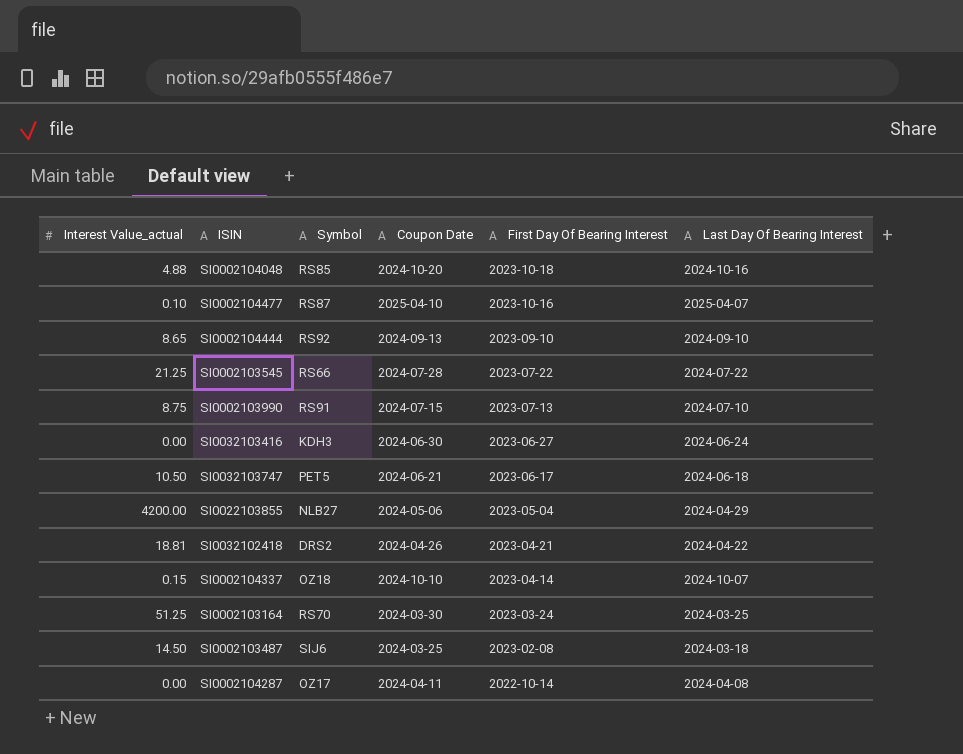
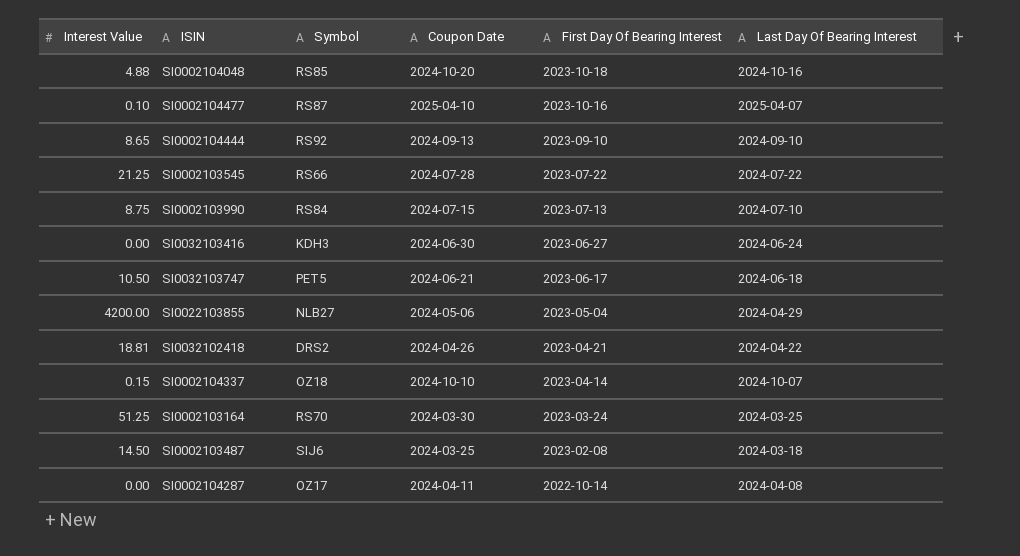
column name: Interest Value_actual -> Interest Value
SI0002103990 | Symbol: RS91 -> RS84

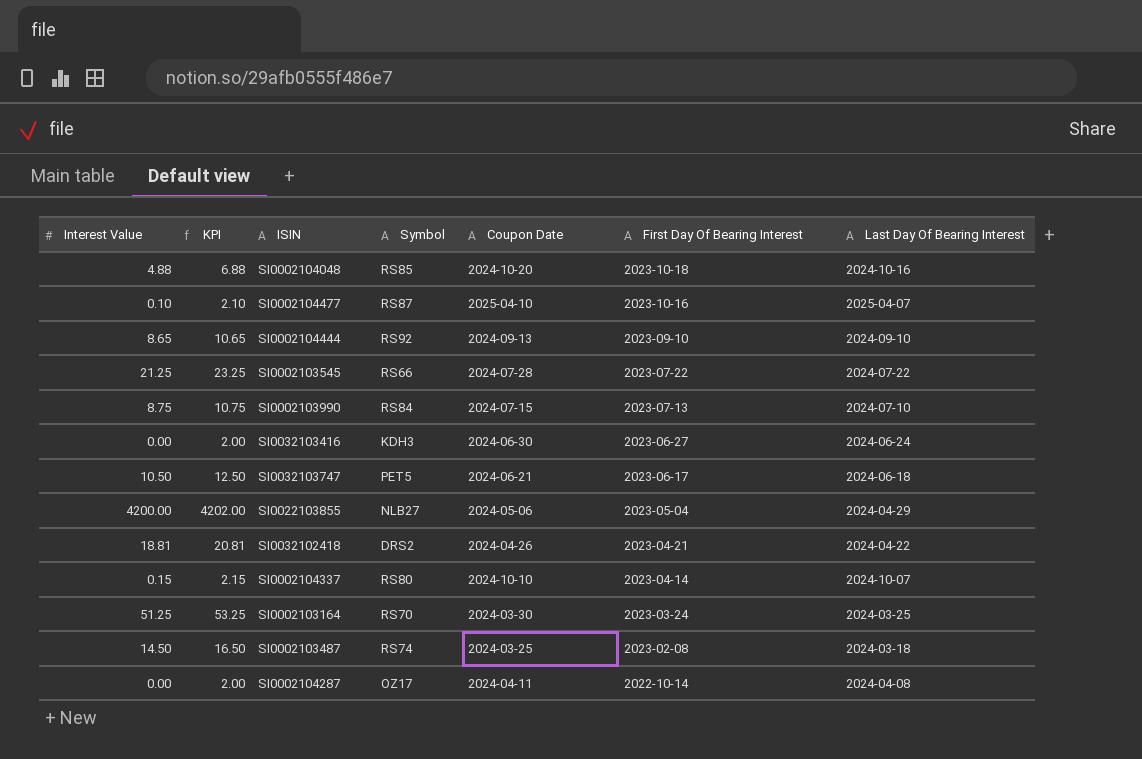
column KPI | formula: none -> [Interest Value] + 2
SI0002104337 | Symbol: OZ18 -> RS80
SI0002103487 | Symbol: SIJ6 -> RS74

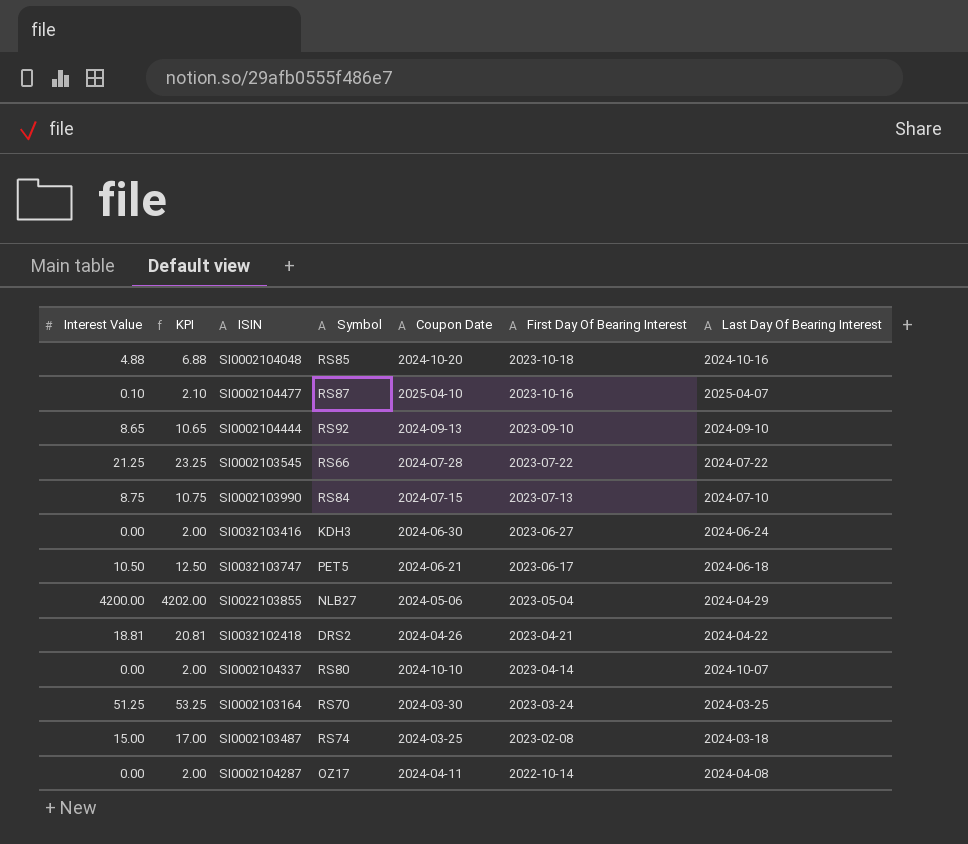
SI0002104337 | Interest Value: 0.15 -> 0.00
SI0002104337 | KPI: 2.15 -> 2.00
SI0002103487 | Interest Value: 14.50 -> 15.00
SI0002103487 | KPI: 16.50 -> 17.00

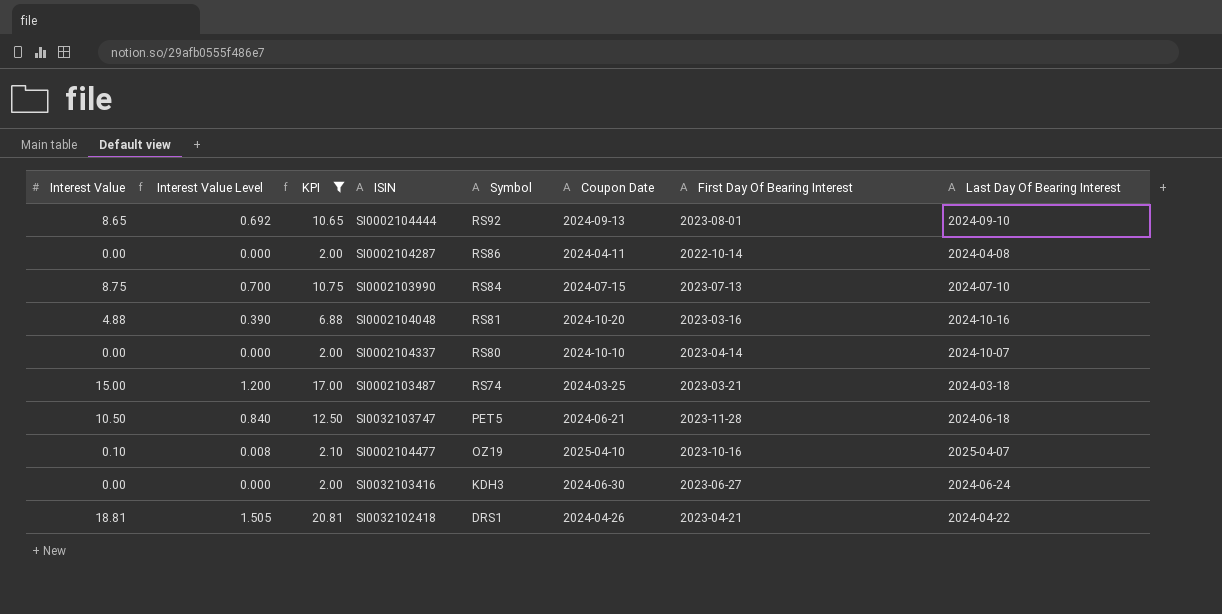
filter: none -> KPI <= 20.81
row order: First Day Of Bearing Interest descending -> Symbol descending
column Interest Value Level | formula: none -> [Interest Value] * 0.08
SI0002104444 | First Day Of Bearing Interest: 2023-09-10 -> 2023-08-01
SI0002104287 | Symbol: OZ17 -> RS86
SI0002104048 | Symbol: RS85 -> RS81
SI0002104048 | First Day Of Bearing Interest: 2023-10-18 -> 2023-03-16
SI0002103487 | First Day Of Bearing Interest: 2023-02-08 -> 2023-03-21
SI0032103747 | First Day Of Bearing Interest: 2023-06-17 -> 2023-11-28
SI0002104477 | Symbol: RS87 -> OZ19
SI0032102418 | Symbol: DRS2 -> DRS1

